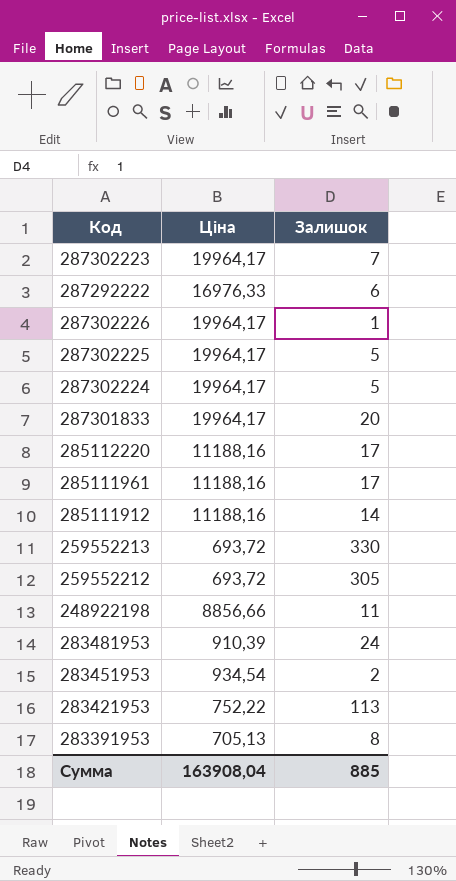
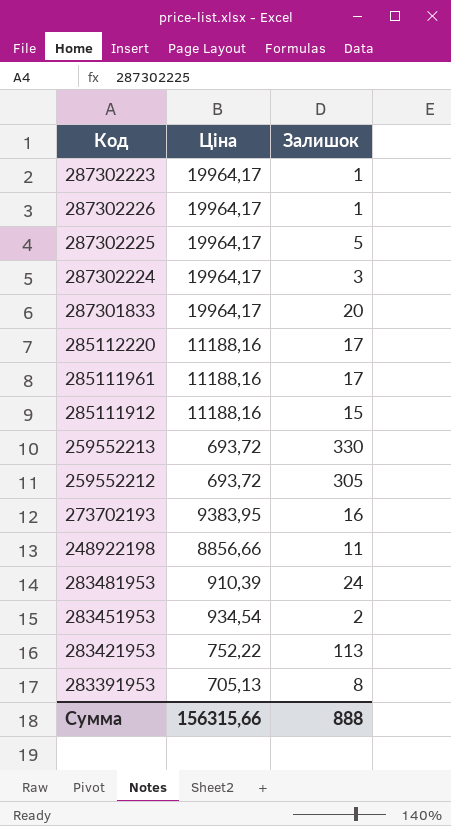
row 287292222: 16976,33 | 6 -> none
287302223 | Залишок: 7 -> 1
287302224 | Залишок: 5 -> 3
285111912 | Залишок: 14 -> 15
row 273702193: none -> 9383,95 | 16
Сумма | Ціна: 163908,04 -> 156315,66
Сумма | Залишок: 885 -> 888

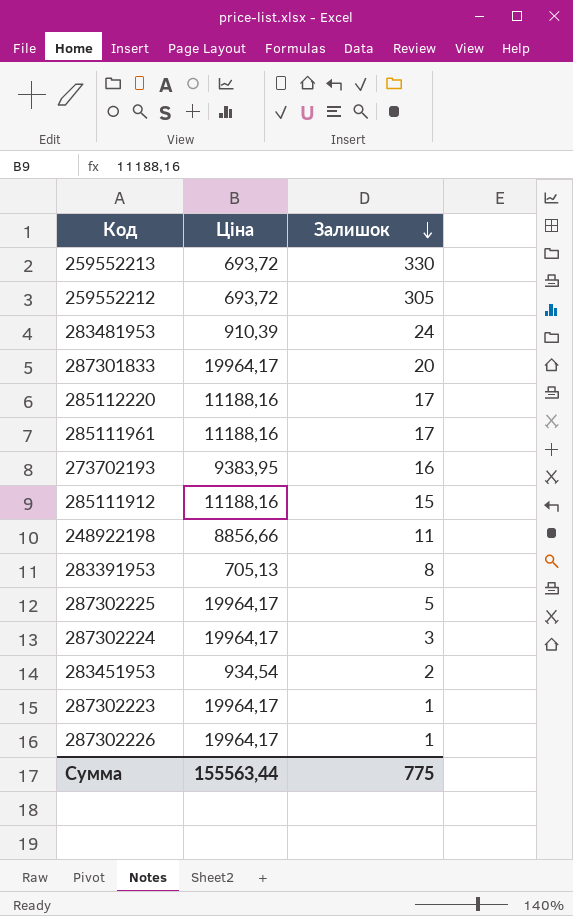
row order: none -> Залишок descending
row 283421953: 752,22 | 113 -> none
Сумма | Ціна: 156315,66 -> 155563,44
Сумма | Залишок: 888 -> 775

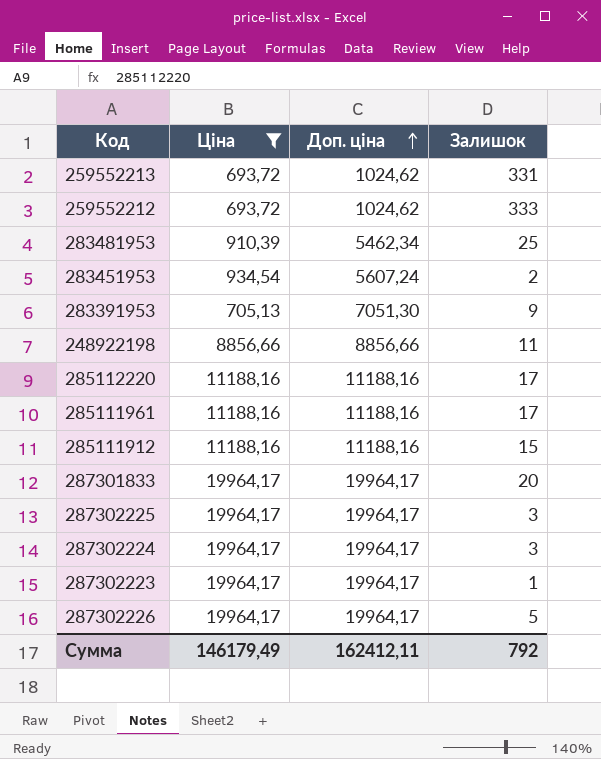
filter: none -> Ціна != 9383,95
row order: Залишок descending -> Доп. ціна ascending
column Доп. ціна | position: none -> 3
259552213 | Залишок: 330 -> 331
259552212 | Залишок: 305 -> 333
283481953 | Залишок: 24 -> 25
283391953 | Залишок: 8 -> 9
287302225 | Залишок: 5 -> 3
287302226 | Залишок: 1 -> 5
Сумма | Ціна: 155563,44 -> 146179,49
Сумма | Залишок: 775 -> 792

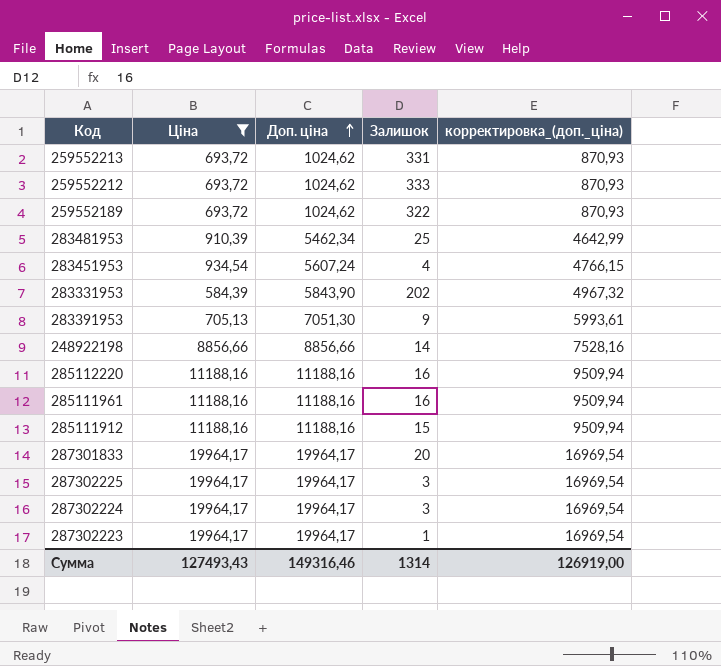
column корректировка_(доп._ціна) | formula: none -> [Доп. ціна] * 0,85
row 287302226: 19964,17 | 19964,17 | 5 -> none
row 259552189: none -> 693,72 | 1024,62 | 322 | 870,93
283451953 | Залишок: 2 -> 4
row 283331953: none -> 584,39 | 5843,90 | 202 | 4967,32
248922198 | Залишок: 11 -> 14
285112220 | Залишок: 17 -> 16
285111961 | Залишок: 17 -> 16
Сумма | Ціна: 146179,49 -> 127493,43
Сумма | Доп. ціна: 162412,11 -> 149316,46
Сумма | Залишок: 792 -> 1314

